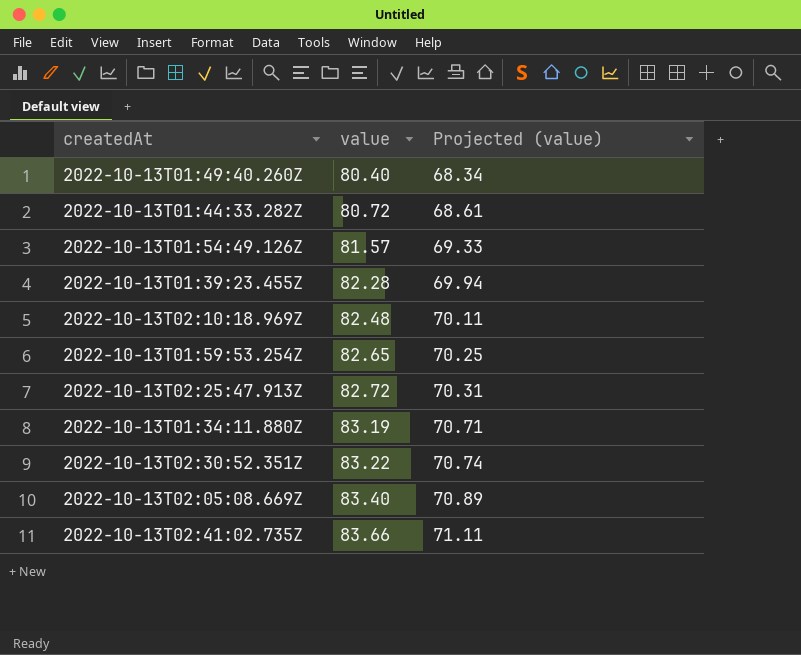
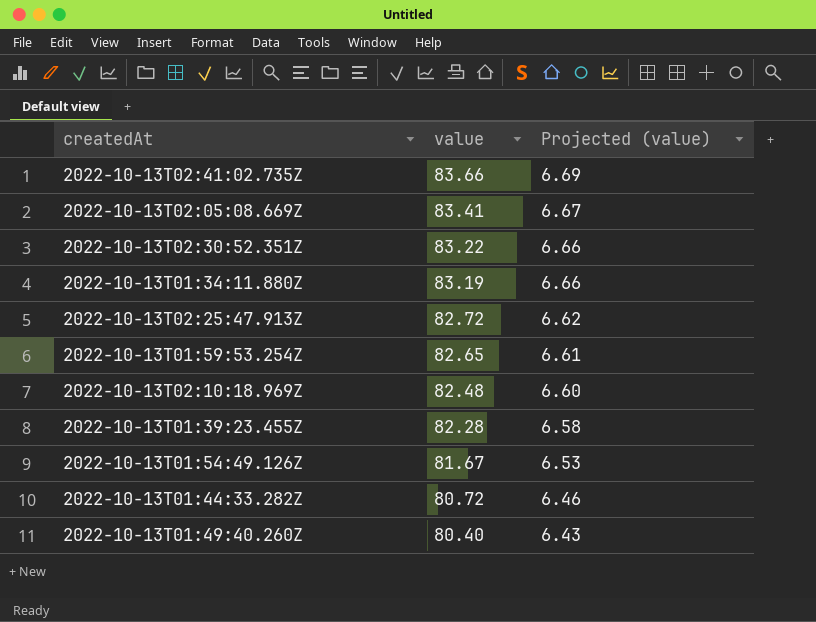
row order: value ascending -> value descending
column Projected (value) | formula: [value] * 0.85 -> [value] * 0.08
2022-10-13T02:05:08.669Z | value: 83.40 -> 83.41
2022-10-13T01:54:49.126Z | value: 81.57 -> 81.67

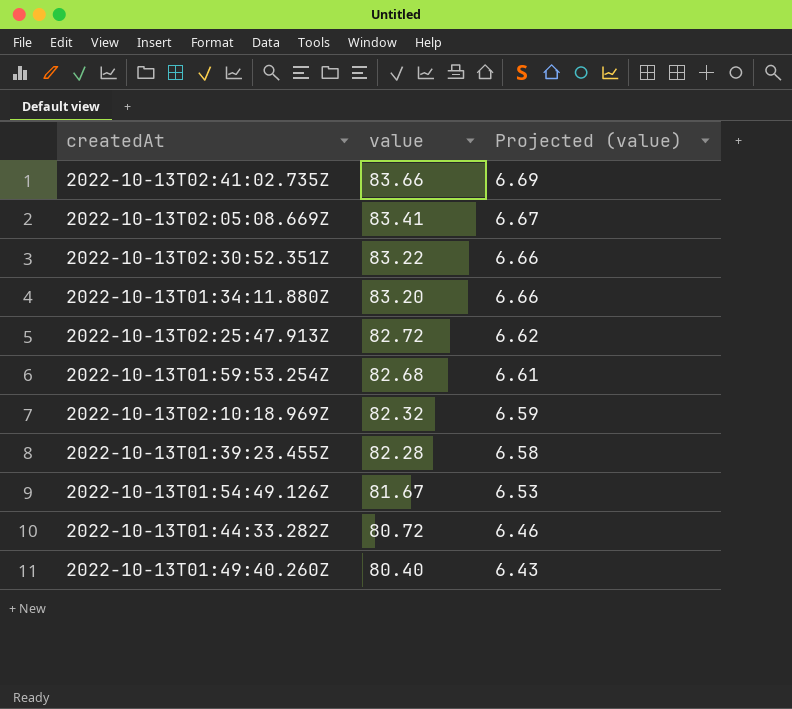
2022-10-13T01:34:11.880Z | value: 83.19 -> 83.20
2022-10-13T01:59:53.254Z | value: 82.65 -> 82.68
2022-10-13T02:10:18.969Z | value: 82.48 -> 82.32
2022-10-13T02:10:18.969Z | Projected (value): 6.60 -> 6.59

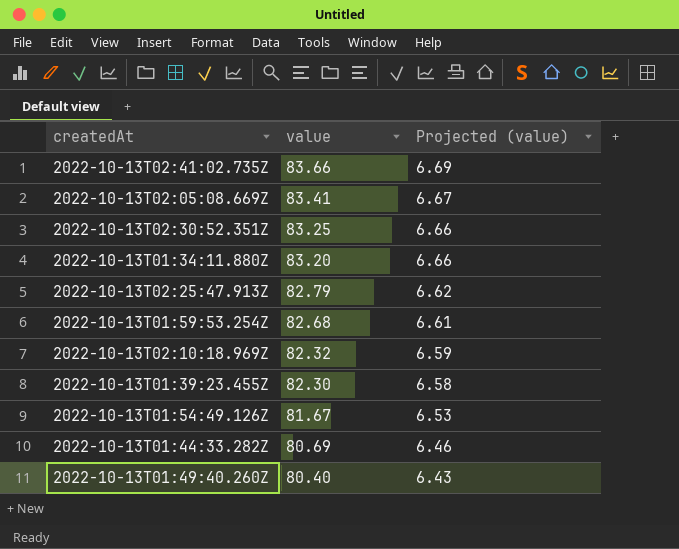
2022-10-13T02:30:52.351Z | value: 83.22 -> 83.25
2022-10-13T02:25:47.913Z | value: 82.72 -> 82.79
2022-10-13T01:39:23.455Z | value: 82.28 -> 82.30
2022-10-13T01:44:33.282Z | value: 80.72 -> 80.69

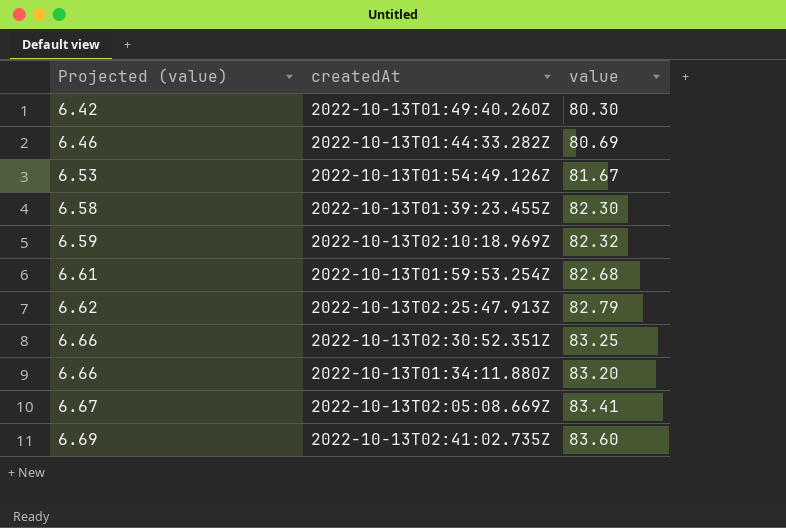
row order: value descending -> Projected (value) ascending
column Projected (value) | position: 3 -> 1
2022-10-13T01:49:40.260Z | Projected (value): 6.43 -> 6.42
2022-10-13T01:49:40.260Z | value: 80.40 -> 80.30
2022-10-13T02:41:02.735Z | value: 83.66 -> 83.60

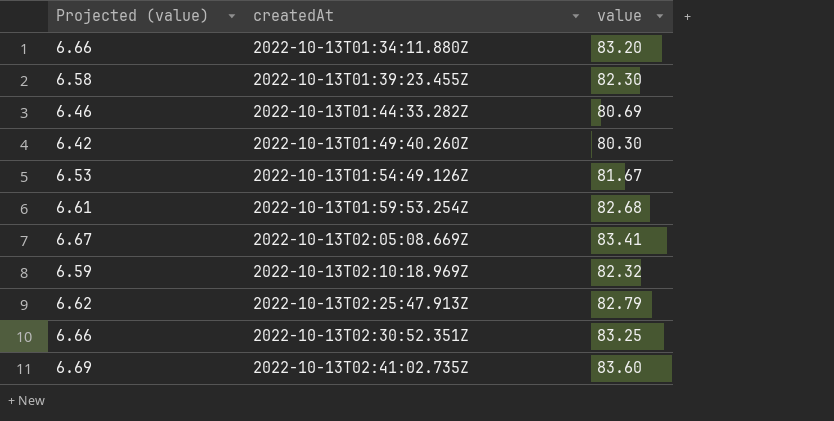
row order: Projected (value) ascending -> createdAt ascending

